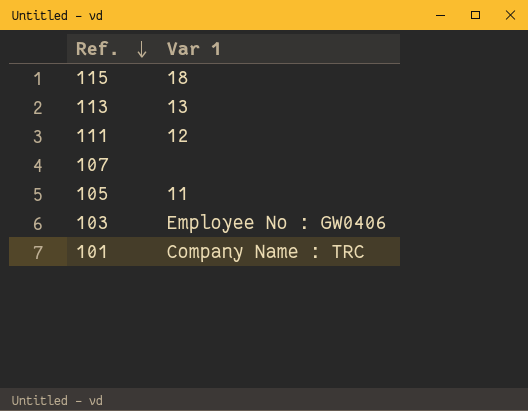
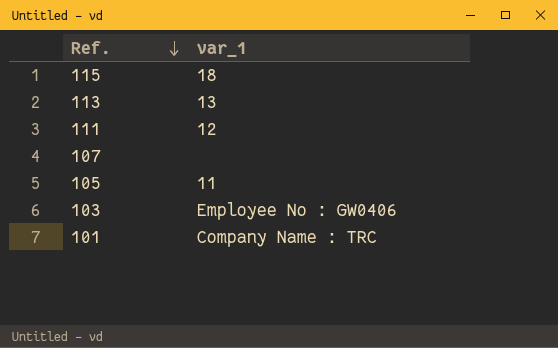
column name: Var 1 -> var_1

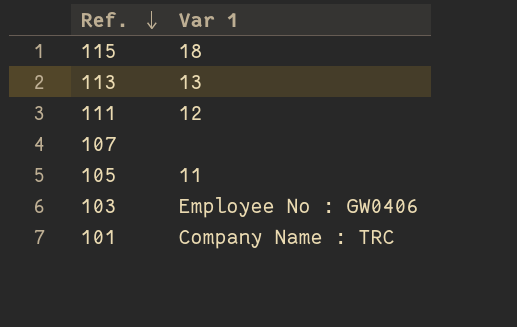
column name: var_1 -> Var 1

